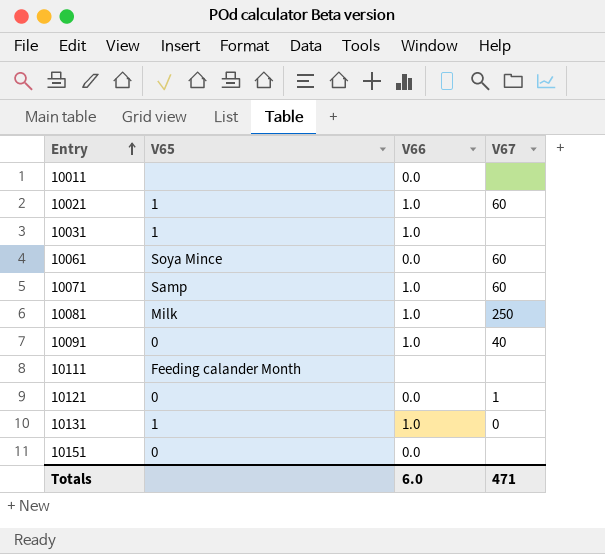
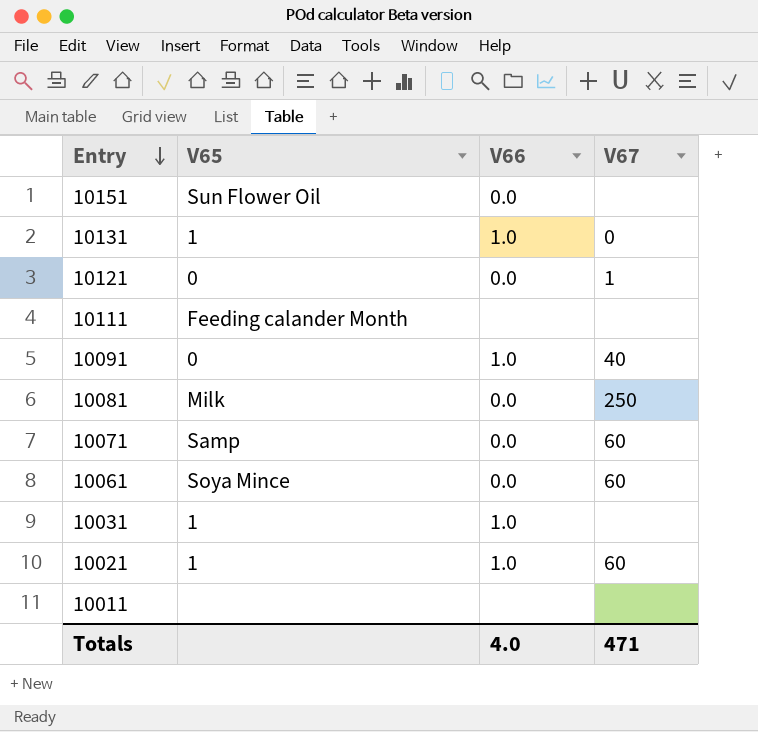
row order: Entry ascending -> Entry descending
10151 | V65: 0 -> Sun Flower Oil
10081 | V66: 1.0 -> 0.0
10071 | V66: 1.0 -> 0.0
10011 | V66: 0.0 -> none
Totals | V66: 6.0 -> 4.0

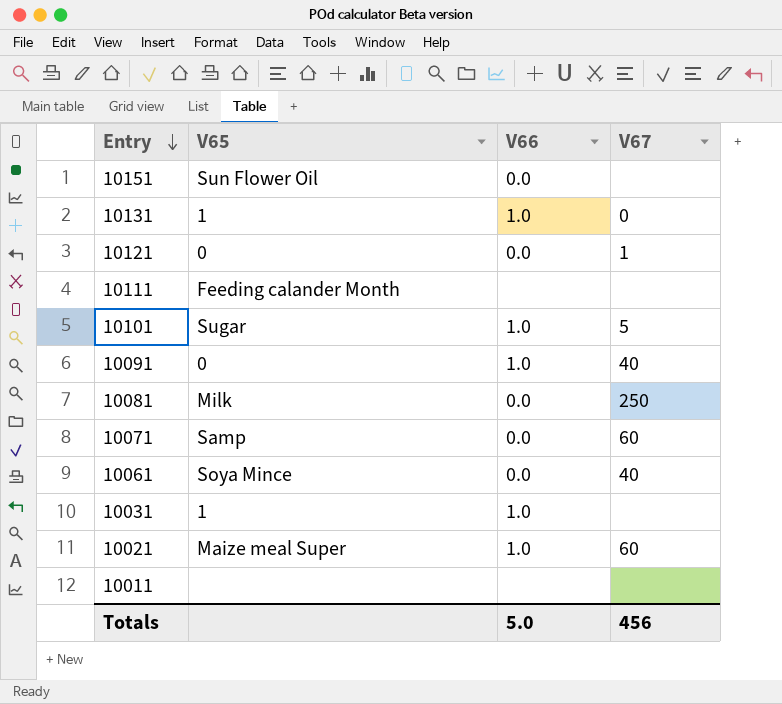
row 10101: none -> Sugar | 1.0 | 5
10061 | V67: 60 -> 40
10021 | V65: 1 -> Maize meal Super
Totals | V66: 4.0 -> 5.0
Totals | V67: 471 -> 456

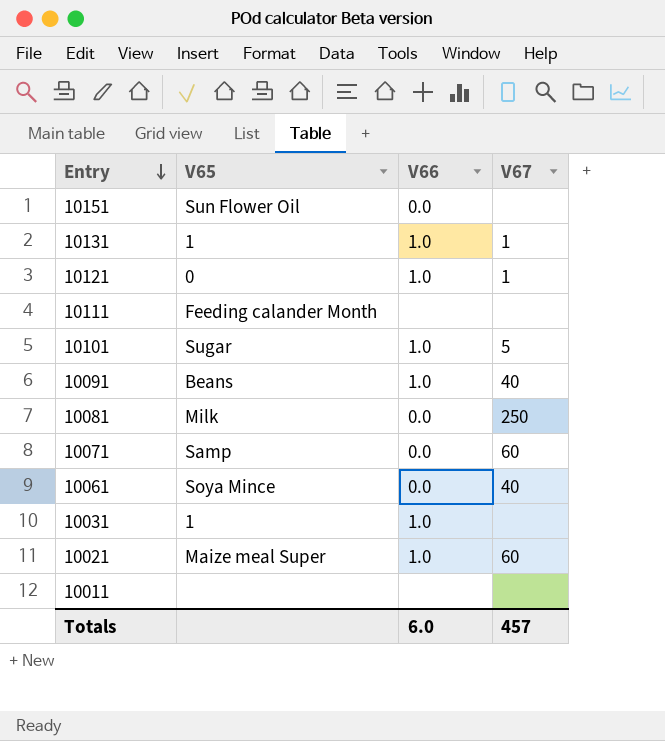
10131 | V67: 0 -> 1
10121 | V66: 0.0 -> 1.0
10091 | V65: 0 -> Beans
Totals | V66: 5.0 -> 6.0
Totals | V67: 456 -> 457

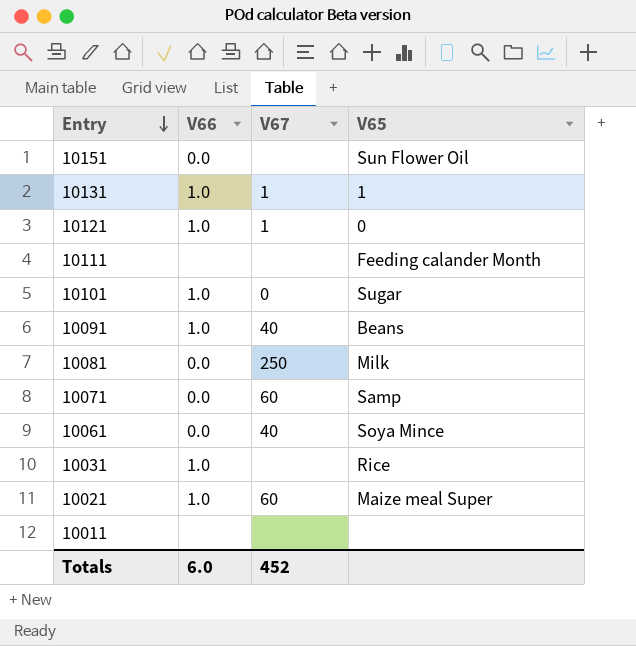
column V65 | position: 2 -> 4
10101 | V67: 5 -> 0
10031 | V65: 1 -> Rice
Totals | V67: 457 -> 452

